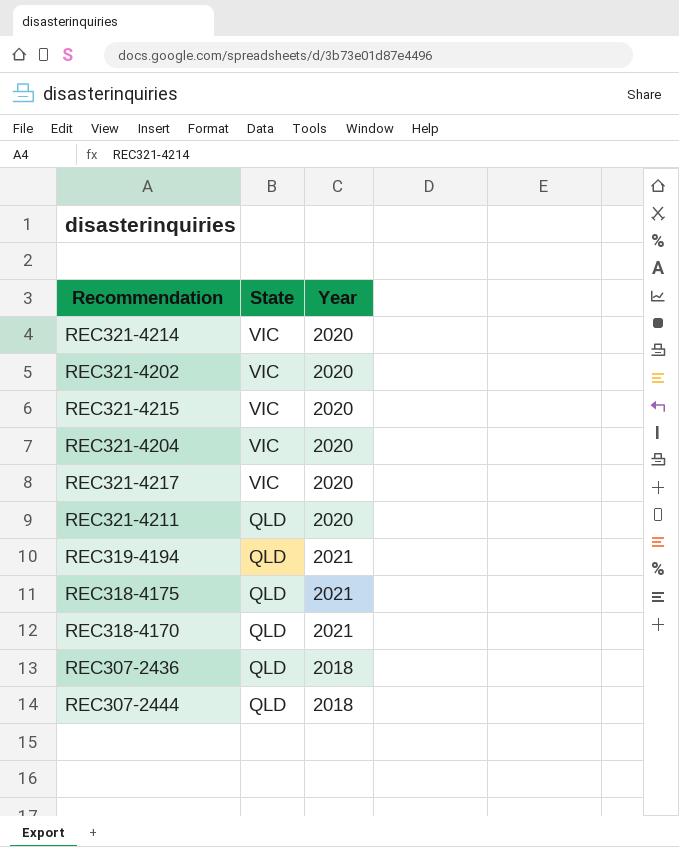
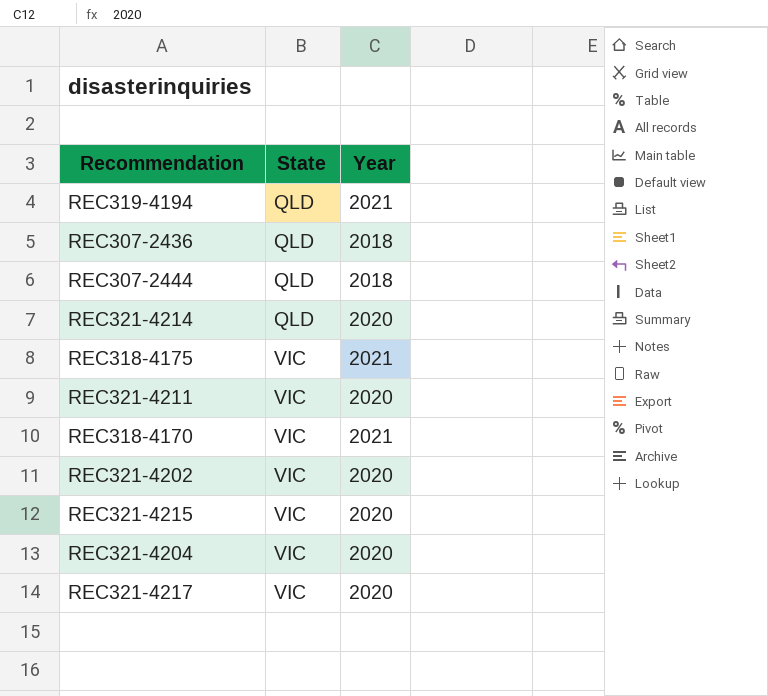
row order: State descending -> State ascending
REC321-4214 | State: VIC -> QLD
REC318-4175 | State: QLD -> VIC
REC321-4211 | State: QLD -> VIC
REC318-4170 | State: QLD -> VIC

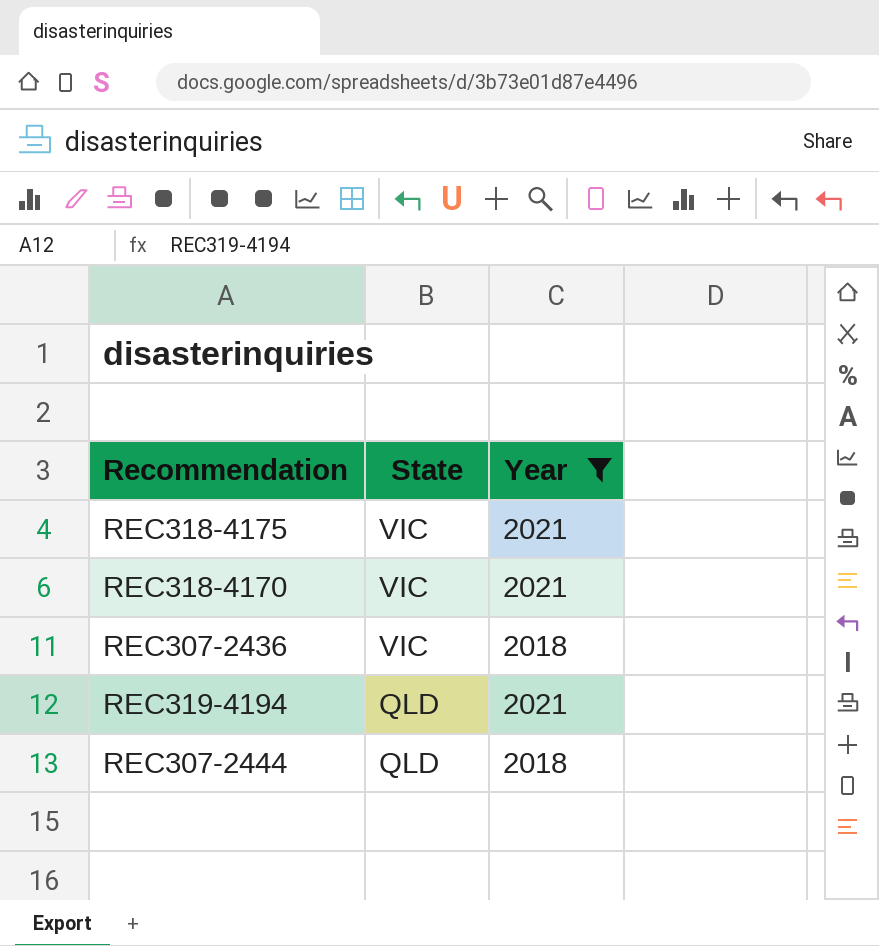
filter: none -> Year != 2020
row order: State ascending -> State descending
REC307-2436 | State: QLD -> VIC

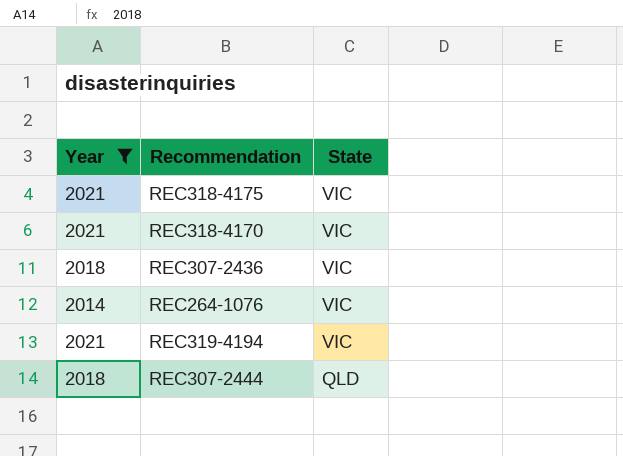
column Year | position: 3 -> 1
row REC264-1076: none -> 2014 | VIC
REC319-4194 | State: QLD -> VIC

